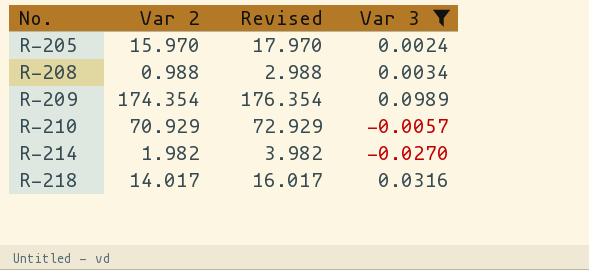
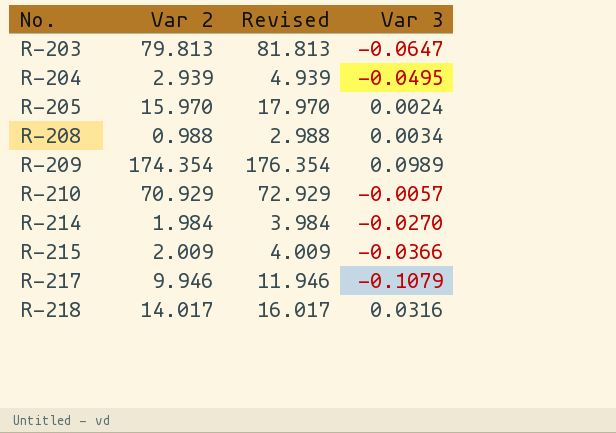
filter: Var 3 >= -0.0270 -> none
R-214 | Var 2: 1.982 -> 1.984
R-214 | Revised: 3.982 -> 3.984

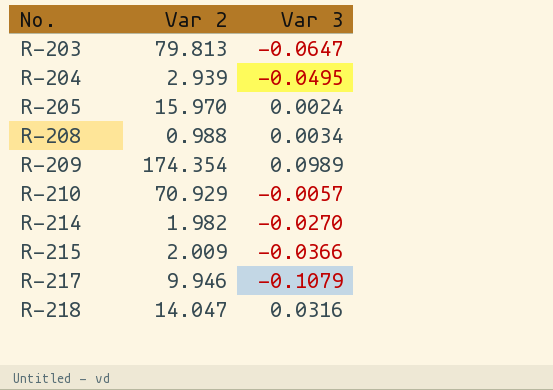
column Revised | formula: [Var 2] + 2 -> none
R-214 | Var 2: 1.984 -> 1.982
R-218 | Var 2: 14.017 -> 14.047

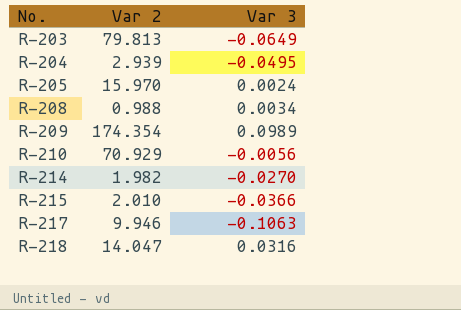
R-203 | Var 3: -0.0647 -> -0.0649
R-210 | Var 3: -0.0057 -> -0.0056
R-215 | Var 2: 2.009 -> 2.010
R-217 | Var 3: -0.1079 -> -0.1063

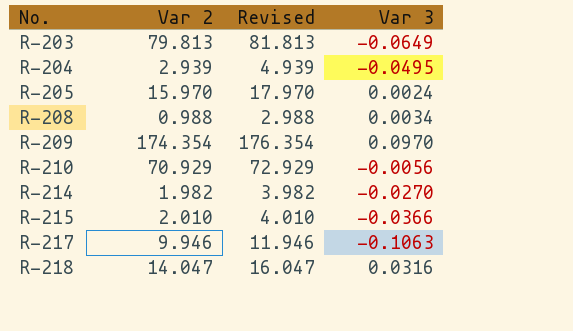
column Revised | formula: none -> [Var 2] + 2
R-209 | Var 3: 0.0989 -> 0.0970

